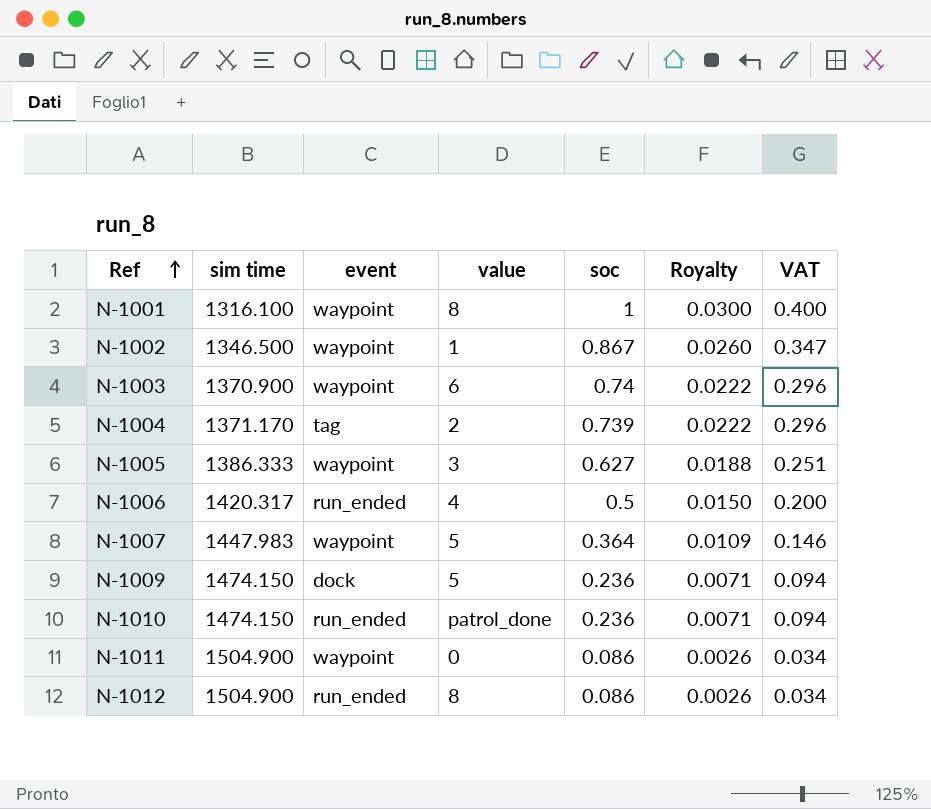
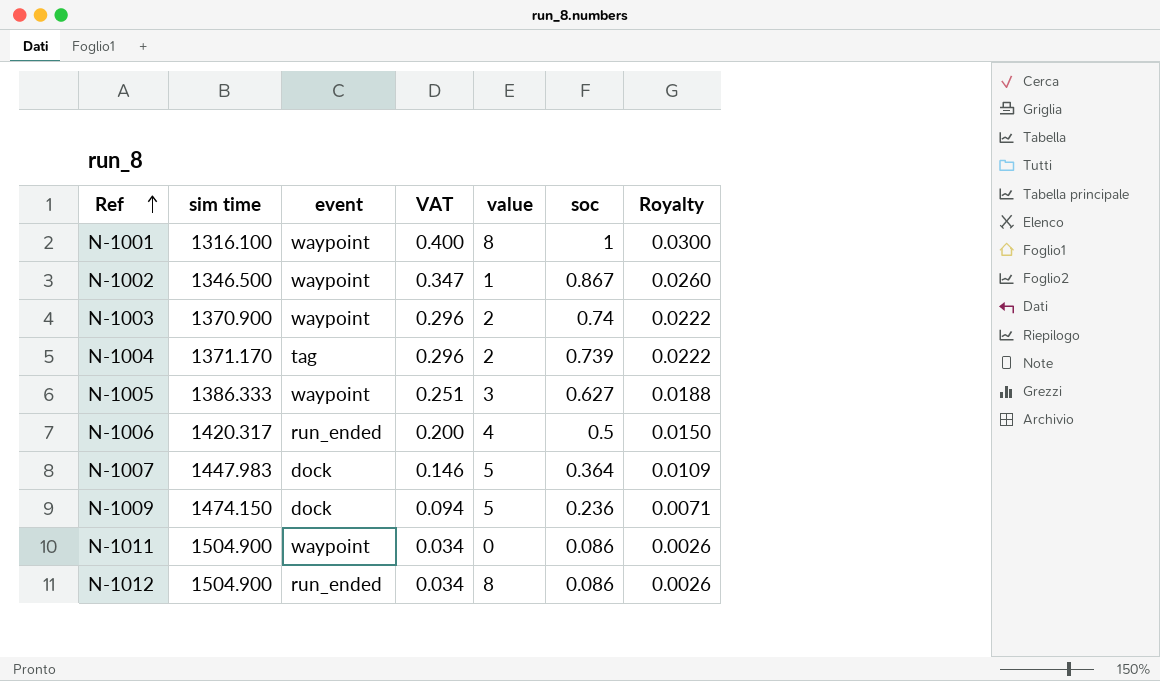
column VAT | position: 7 -> 4
row N-1010: 1474.150 | run_ended | patrol_done | 0.236 | 0.0071 | 0.094 -> none
N-1003 | value: 6 -> 2
N-1007 | event: waypoint -> dock

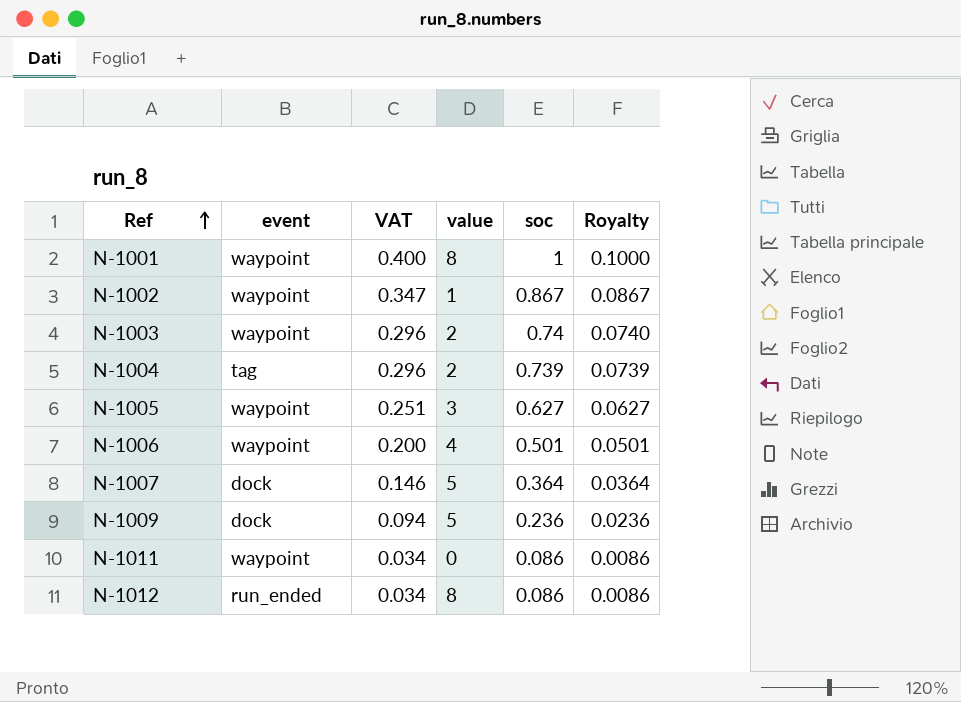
column sim time | position: 2 -> none
column Royalty | formula: [soc] * 0.03 -> [soc] * 0.1
N-1006 | event: run_ended -> waypoint
N-1006 | soc: 0.5 -> 0.501

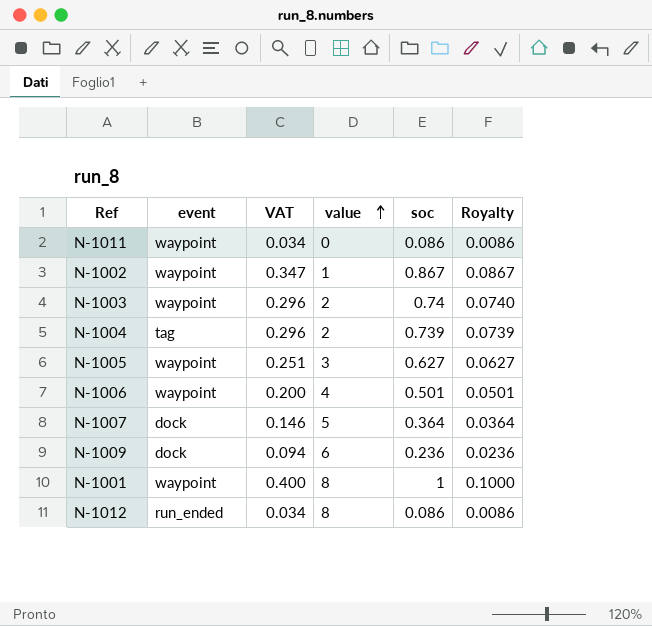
row order: Ref ascending -> value ascending
N-1009 | value: 5 -> 6

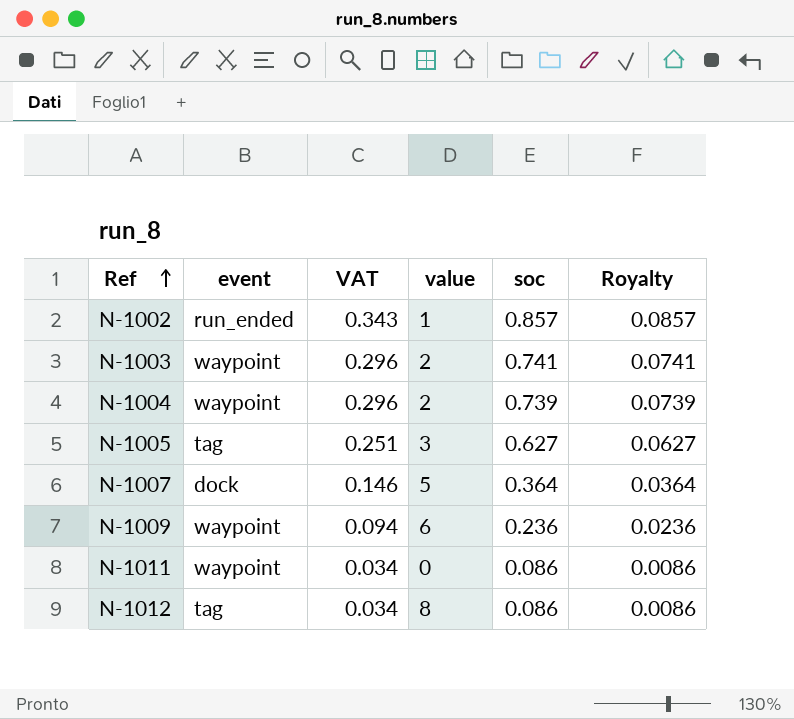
row order: value ascending -> Ref ascending
row N-1006: waypoint | 0.200 | 4 | 0.501 | 0.0501 -> none
row N-1001: waypoint | 0.400 | 8 | 1 | 0.1000 -> none
N-1002 | event: waypoint -> run_ended
N-1002 | VAT: 0.347 -> 0.343
N-1002 | soc: 0.867 -> 0.857
N-1002 | Royalty: 0.0867 -> 0.0857
N-1003 | soc: 0.74 -> 0.741
N-1003 | Royalty: 0.0740 -> 0.0741
N-1004 | event: tag -> waypoint
N-1005 | event: waypoint -> tag
N-1009 | event: dock -> waypoint
N-1012 | event: run_ended -> tag

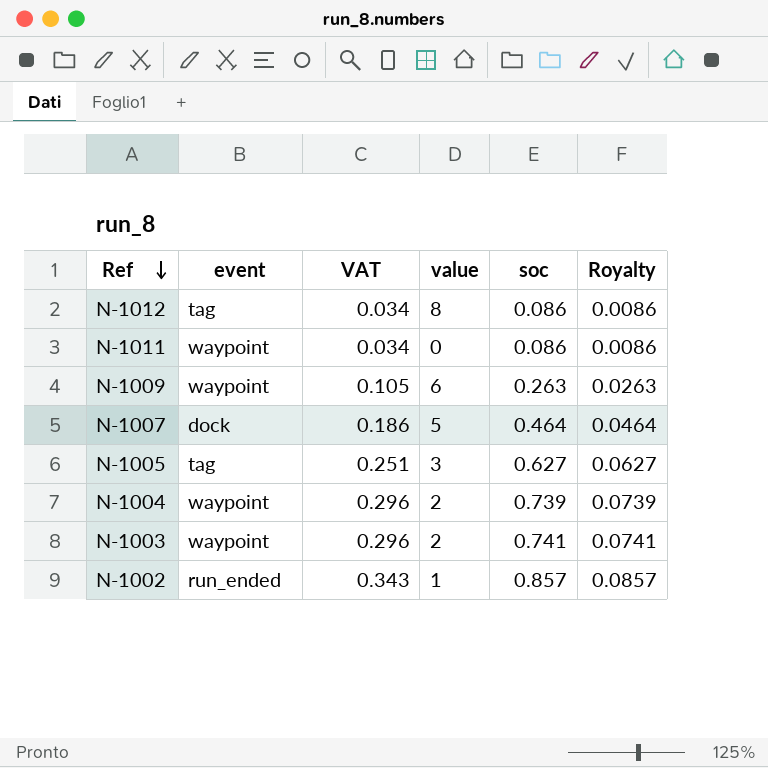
row order: Ref ascending -> Ref descending
N-1009 | VAT: 0.094 -> 0.105
N-1009 | soc: 0.236 -> 0.263
N-1009 | Royalty: 0.0236 -> 0.0263
N-1007 | VAT: 0.146 -> 0.186
N-1007 | soc: 0.364 -> 0.464
N-1007 | Royalty: 0.0364 -> 0.0464

